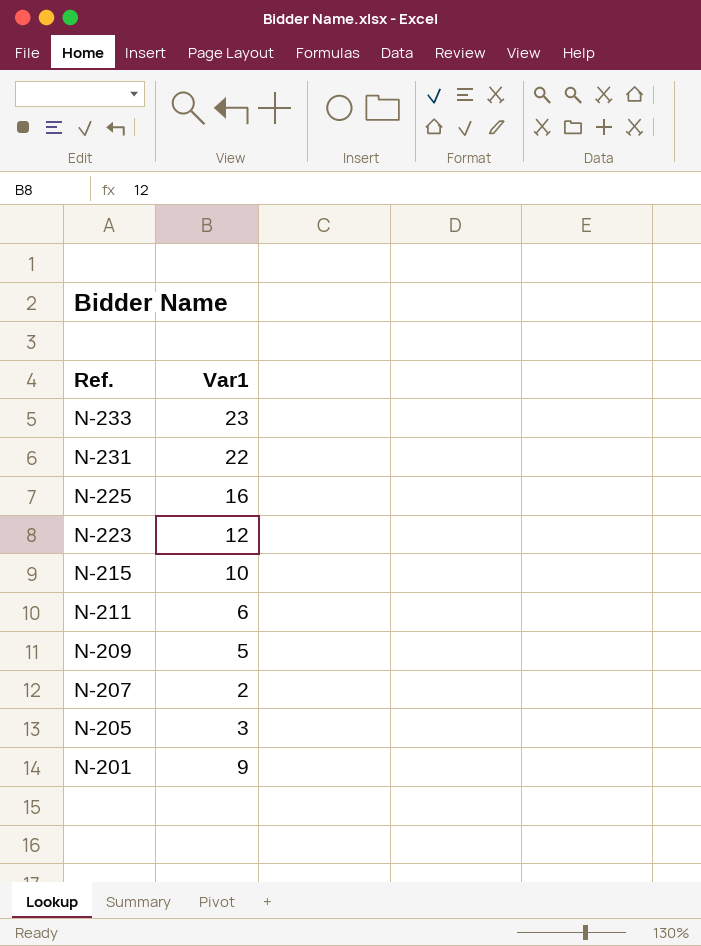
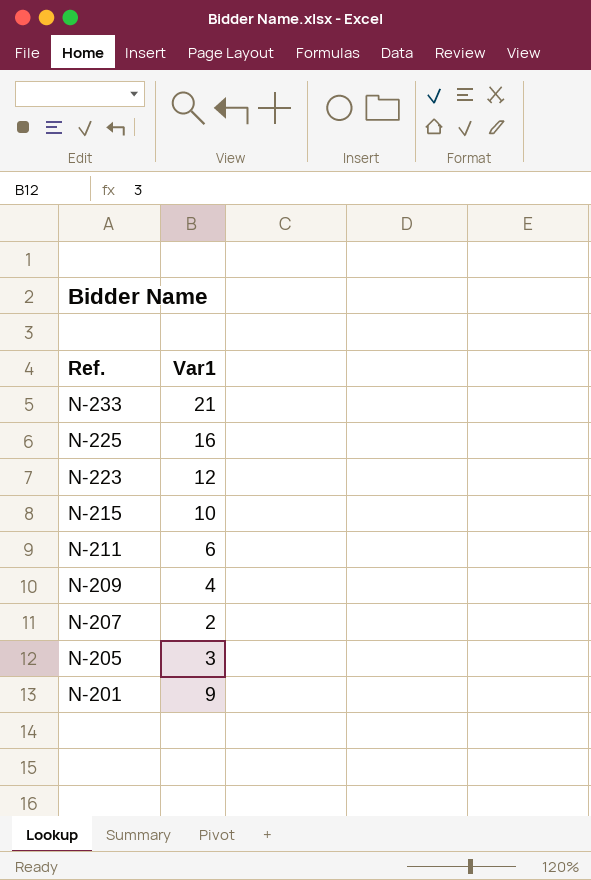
row N-231: 22 -> none
N-233 | Var1: 23 -> 21
N-209 | Var1: 5 -> 4

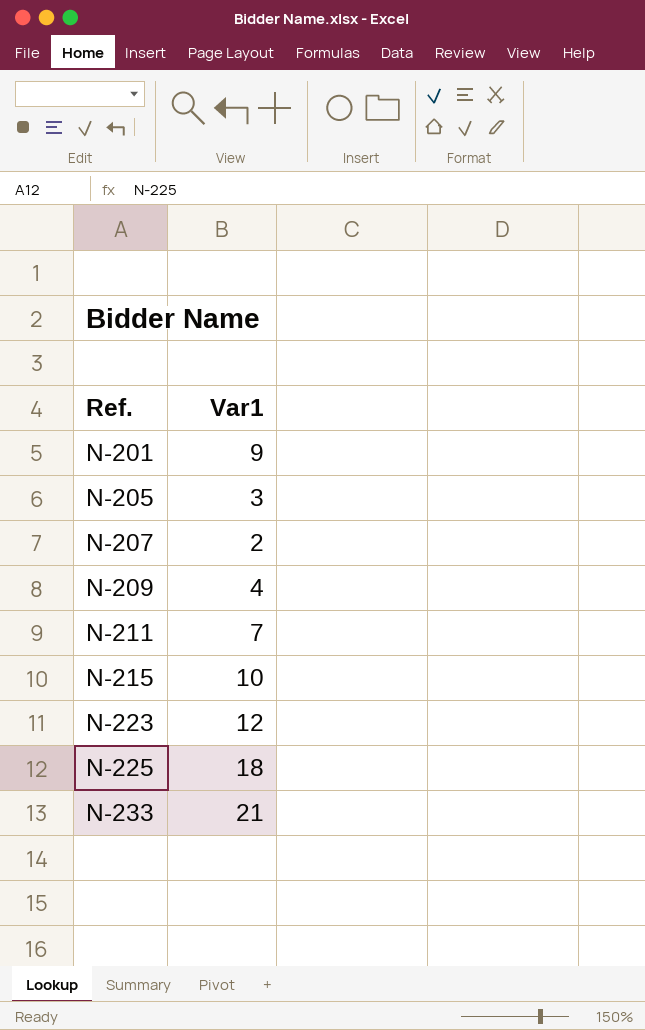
row order: Ref. descending -> Ref. ascending
N-211 | Var1: 6 -> 7
N-225 | Var1: 16 -> 18

